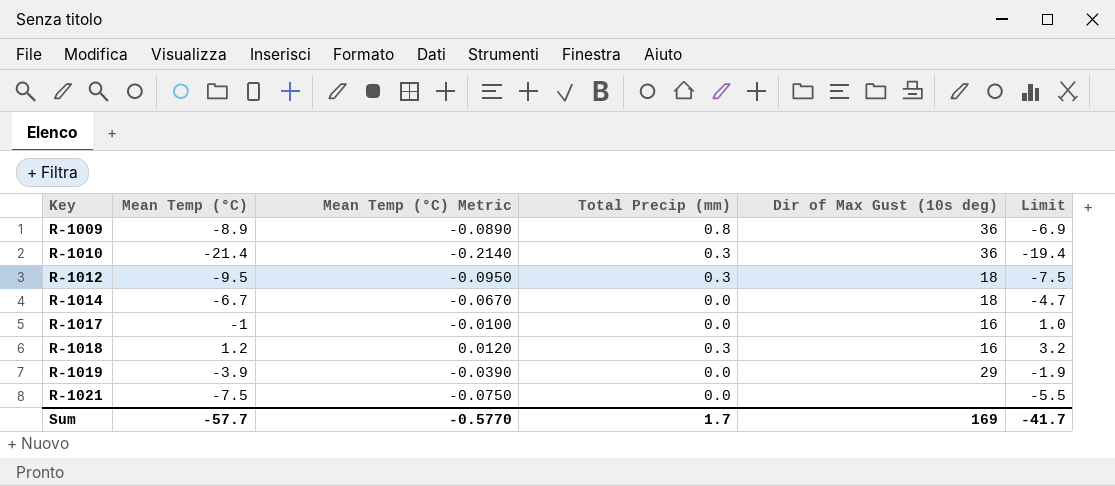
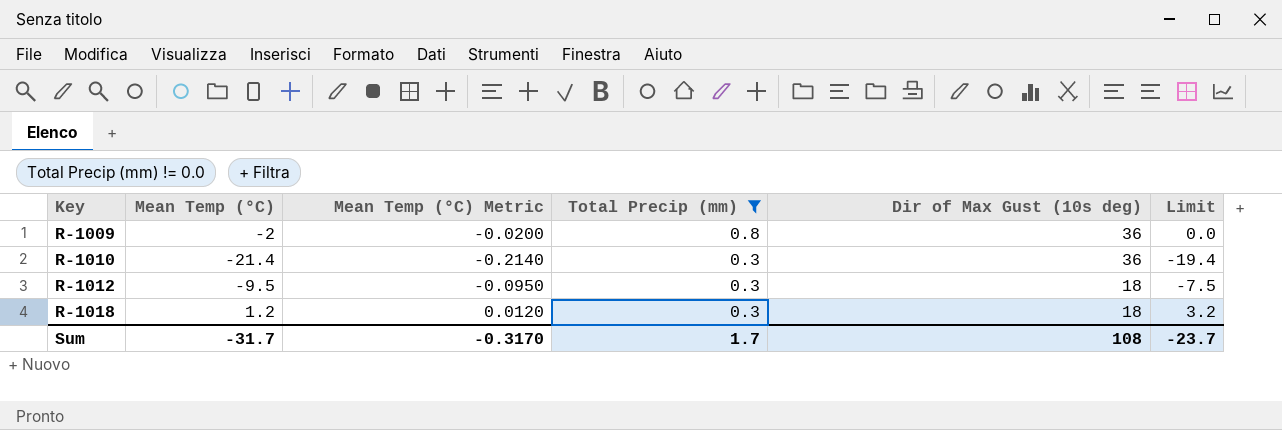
filter: none -> Total Precip (mm) != 0.0
R-1009 | Mean Temp (°C): -8.9 -> -2
R-1009 | Mean Temp (°C) Metric: -0.0890 -> -0.0200
R-1009 | Limit: -6.9 -> 0.0
R-1018 | Dir of Max Gust (10s deg): 16 -> 18
Sum | Mean Temp (°C): -57.7 -> -31.7
Sum | Mean Temp (°C) Metric: -0.5770 -> -0.3170
Sum | Dir of Max Gust (10s deg): 169 -> 108
Sum | Limit: -41.7 -> -23.7

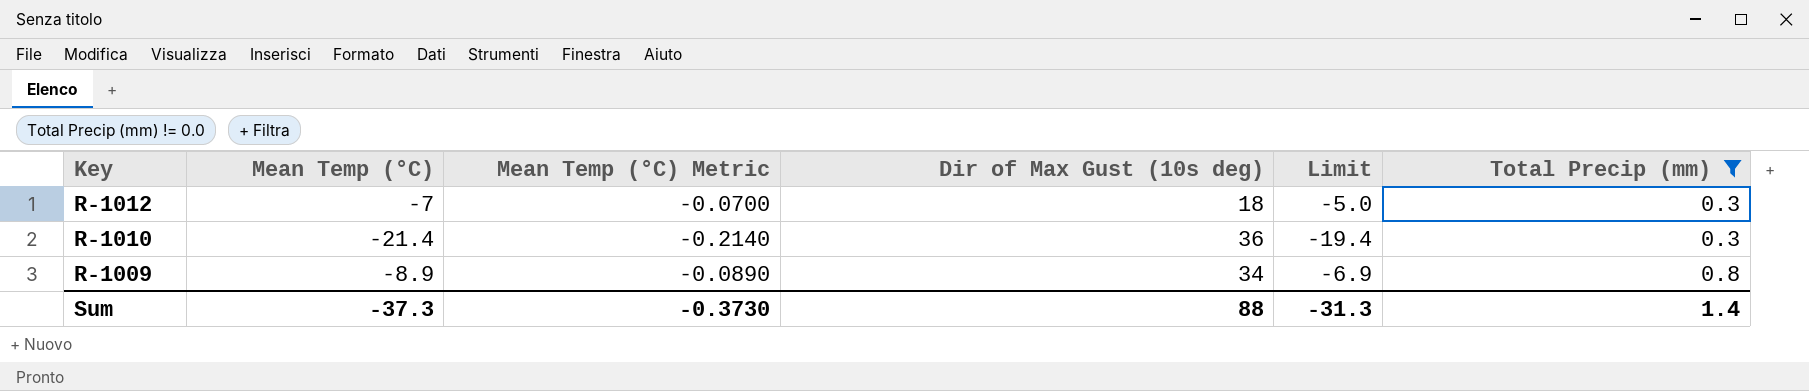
row order: Key ascending -> Key descending
column Total Precip (mm) | position: 4 -> 6
row R-1018: 1.2 | 0.0120 | 0.3 | 18 | 3.2 -> none
R-1012 | Mean Temp (°C): -9.5 -> -7
R-1012 | Mean Temp (°C) Metric: -0.0950 -> -0.0700
R-1012 | Limit: -7.5 -> -5.0
R-1009 | Mean Temp (°C): -2 -> -8.9
R-1009 | Mean Temp (°C) Metric: -0.0200 -> -0.0890
R-1009 | Dir of Max Gust (10s deg): 36 -> 34
R-1009 | Limit: 0.0 -> -6.9
Sum | Mean Temp (°C): -31.7 -> -37.3
Sum | Mean Temp (°C) Metric: -0.3170 -> -0.3730
Sum | Dir of Max Gust (10s deg): 108 -> 88
Sum | Limit: -23.7 -> -31.3
Sum | Total Precip (mm): 1.7 -> 1.4

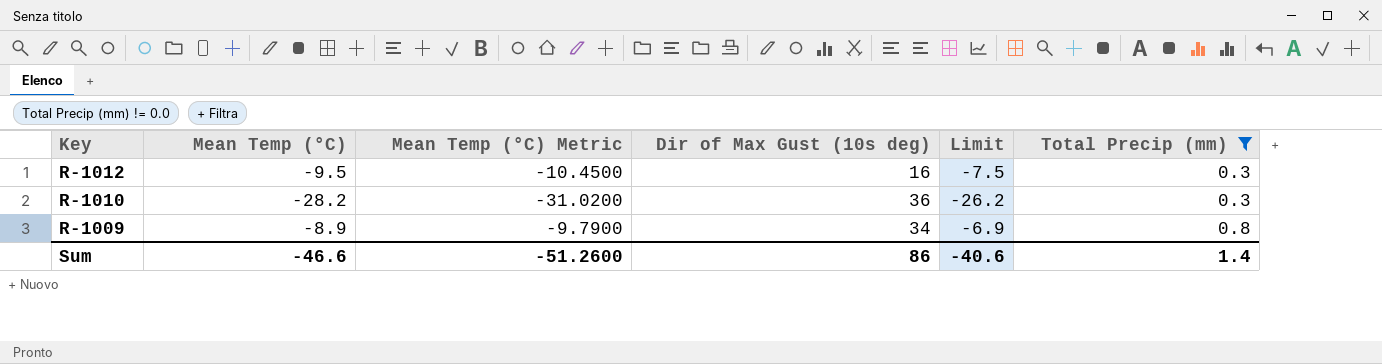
column Mean Temp (°C) Metric | formula: [Mean Temp (°C)] * 0.01 -> [Mean Temp (°C)] * 1.1
R-1012 | Mean Temp (°C): -7 -> -9.5
R-1012 | Dir of Max Gust (10s deg): 18 -> 16
R-1012 | Limit: -5.0 -> -7.5
R-1010 | Mean Temp (°C): -21.4 -> -28.2
R-1010 | Limit: -19.4 -> -26.2
Sum | Mean Temp (°C): -37.3 -> -46.6
Sum | Mean Temp (°C) Metric: -0.3730 -> -51.2600
Sum | Dir of Max Gust (10s deg): 88 -> 86
Sum | Limit: -31.3 -> -40.6

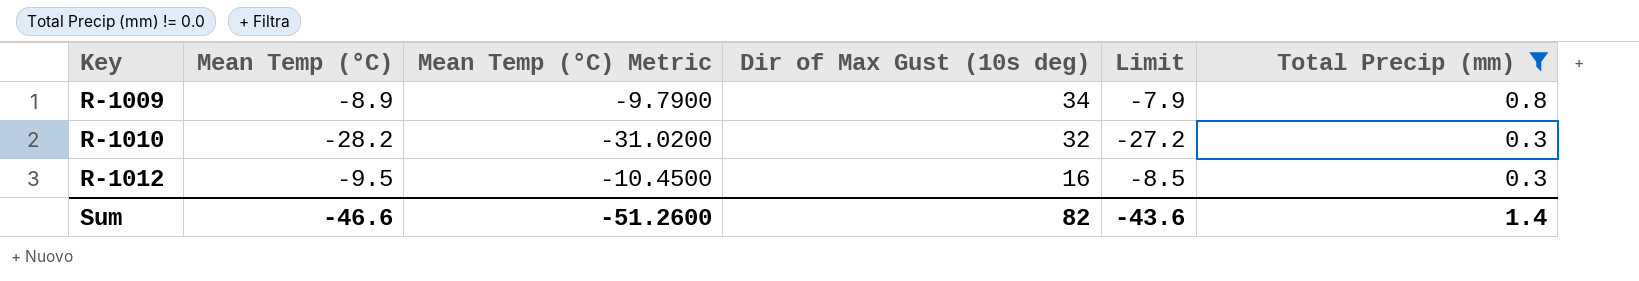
row order: Key descending -> Key ascending
column Limit | formula: [Mean Temp (°C)] + 2 -> [Mean Temp (°C)] + 1
R-1010 | Dir of Max Gust (10s deg): 36 -> 32
Sum | Dir of Max Gust (10s deg): 86 -> 82
Sum | Limit: -40.6 -> -43.6

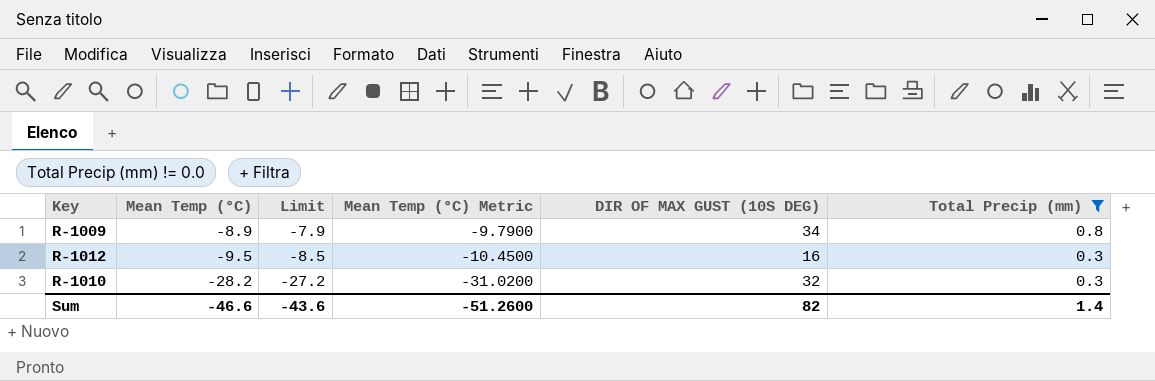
row order: Key ascending -> Mean Temp (°C) descending
column Limit | position: 5 -> 3
column name: Dir of Max Gust (10s deg) -> DIR OF MAX GUST (10S DEG)

